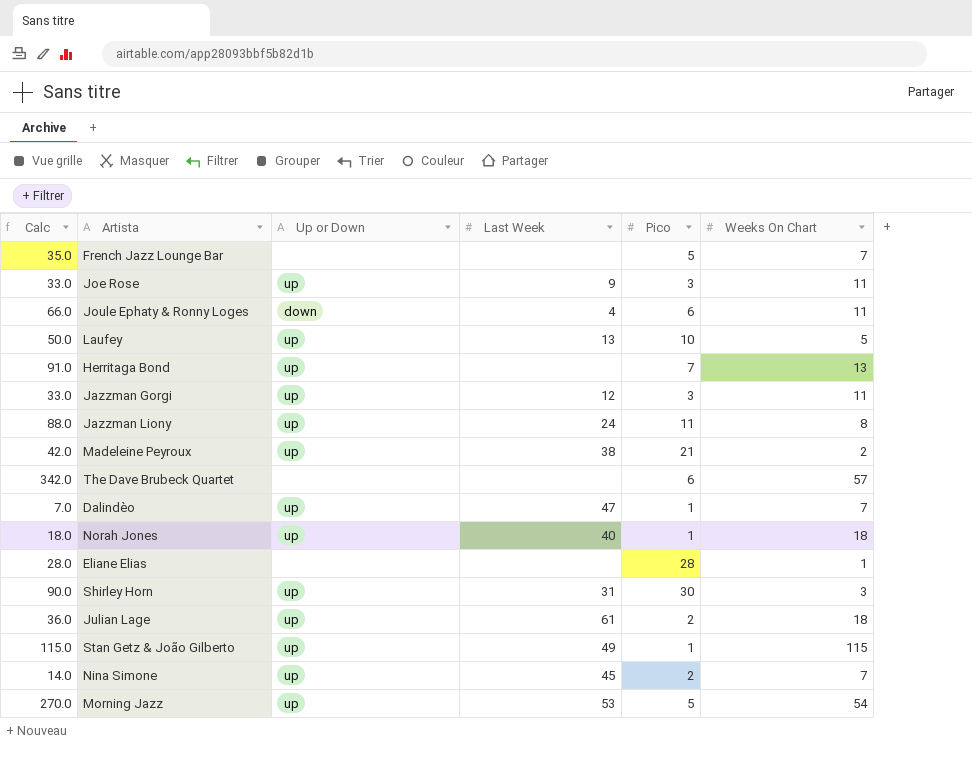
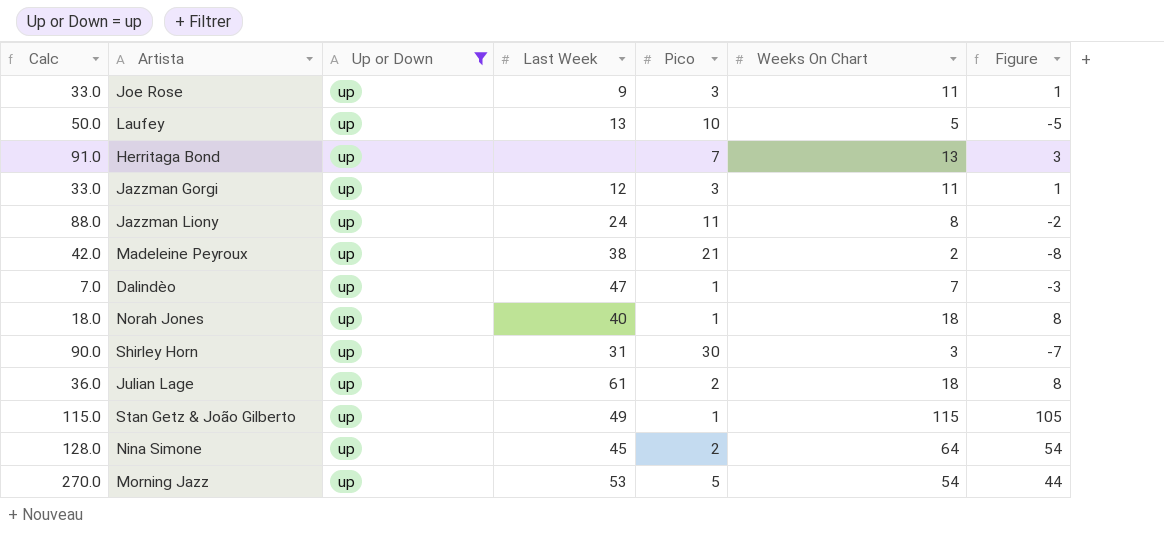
filter: none -> Up or Down = up
column Figure | formula: none -> [Weeks On Chart] - 10
Nina Simone | Calc: 14.0 -> 128.0
Nina Simone | Weeks On Chart: 7 -> 64

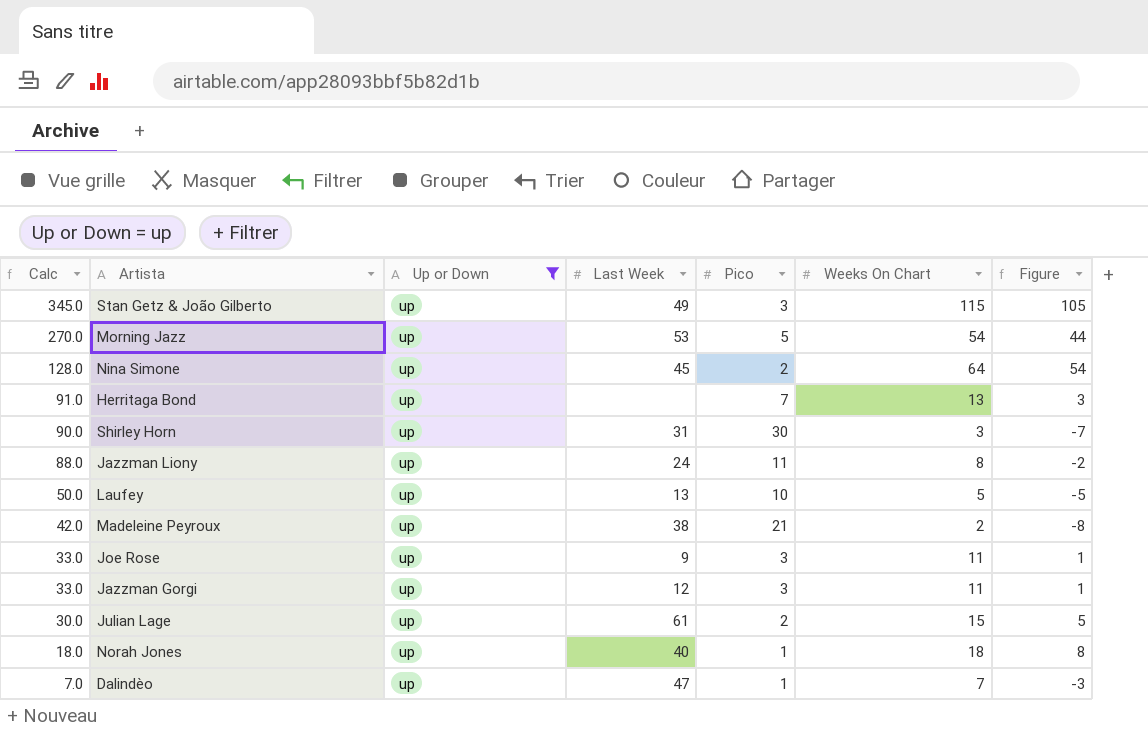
row order: none -> Calc descending
Stan Getz & João Gilberto | Calc: 115.0 -> 345.0
Stan Getz & João Gilberto | Pico: 1 -> 3
Julian Lage | Calc: 36.0 -> 30.0
Julian Lage | Weeks On Chart: 18 -> 15
Julian Lage | Figure: 8 -> 5

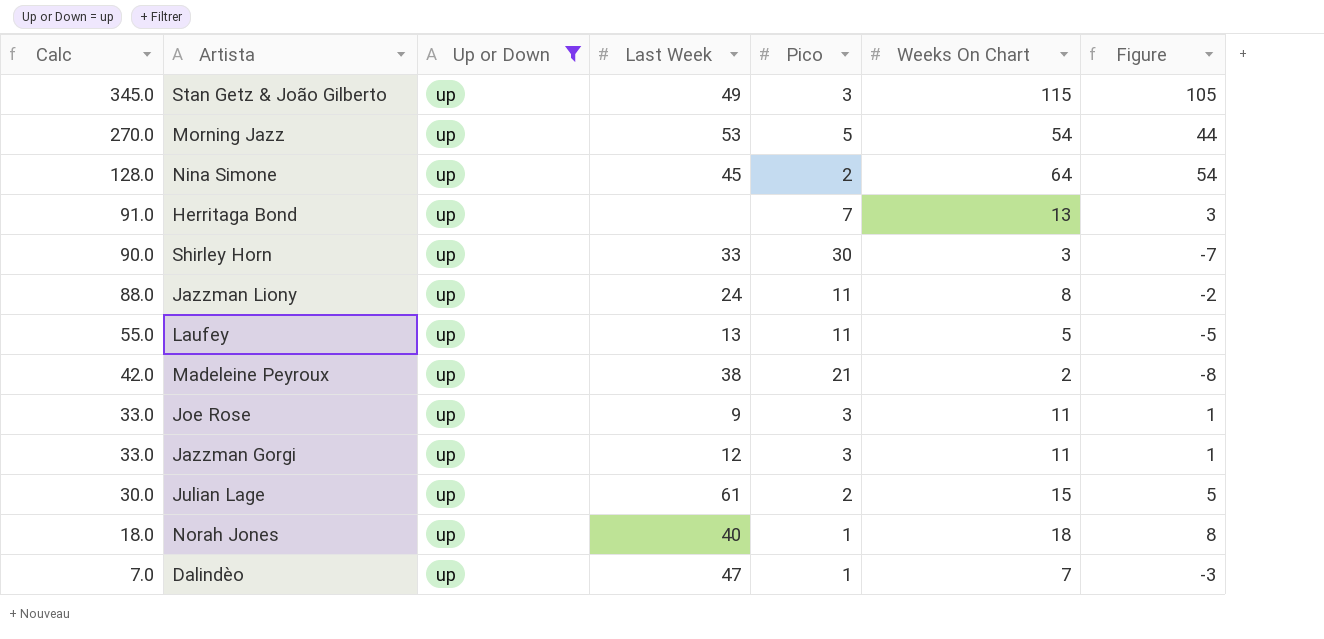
Shirley Horn | Last Week: 31 -> 33
Laufey | Calc: 50.0 -> 55.0
Laufey | Pico: 10 -> 11

